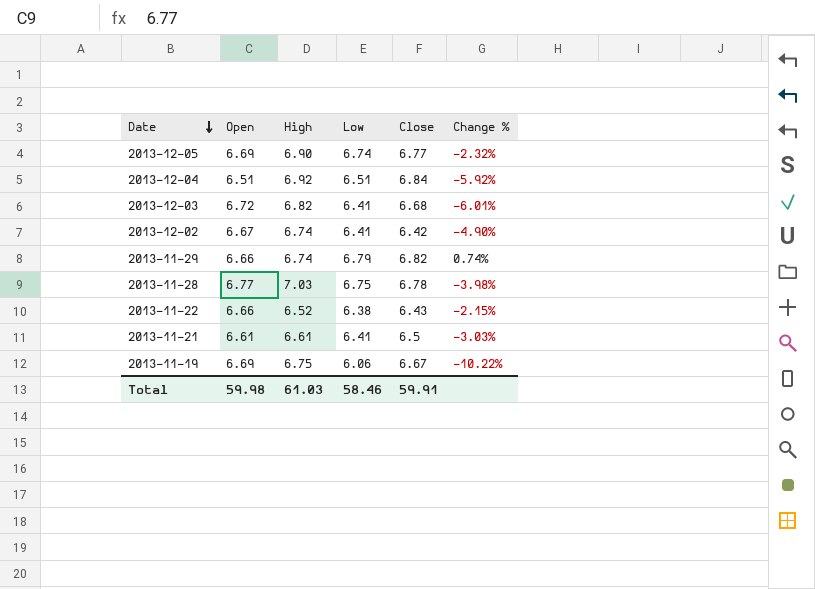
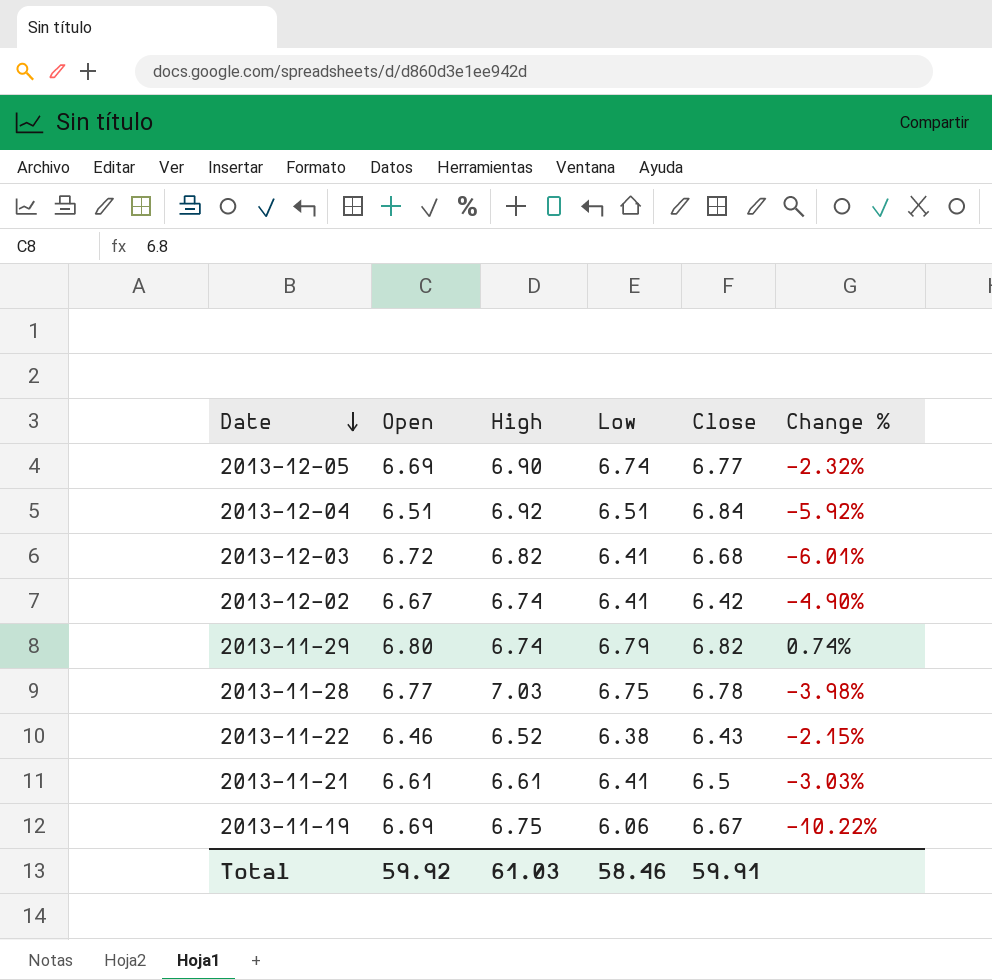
2013-11-29 | Open: 6.66 -> 6.80
2013-11-22 | Open: 6.66 -> 6.46
Total | Open: 59.98 -> 59.92

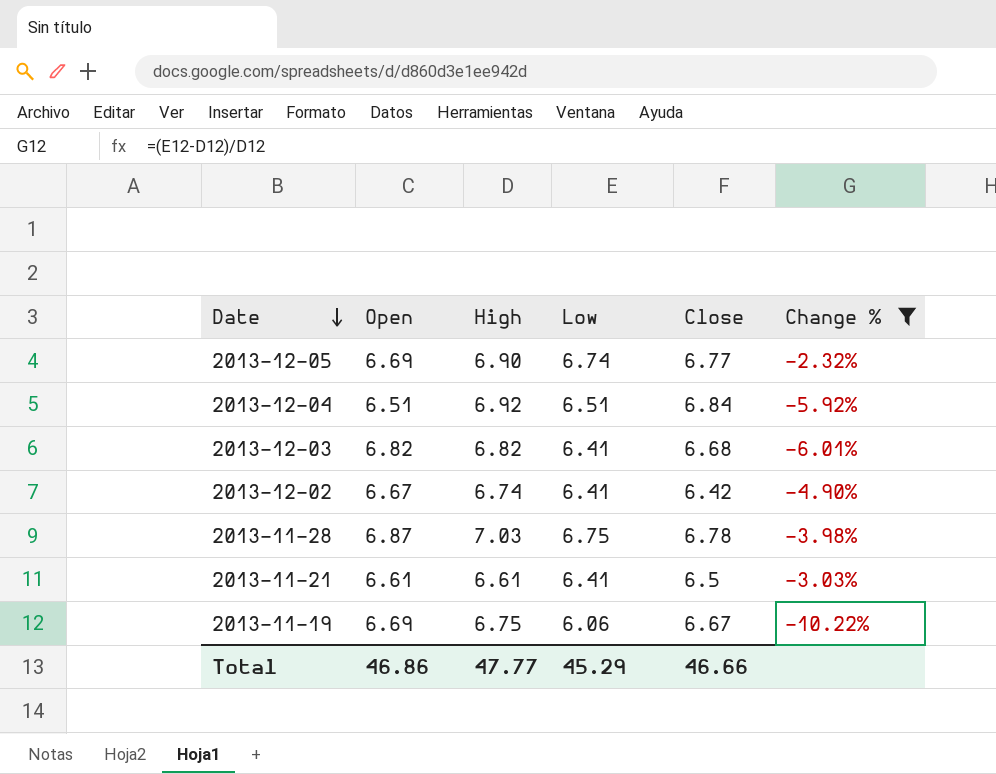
filter: none -> Change % <= -2.32%
2013-12-03 | Open: 6.72 -> 6.82
2013-11-28 | Open: 6.77 -> 6.87
Total | Open: 59.92 -> 46.86
Total | High: 61.03 -> 47.77
Total | Low: 58.46 -> 45.29
Total | Close: 59.91 -> 46.66

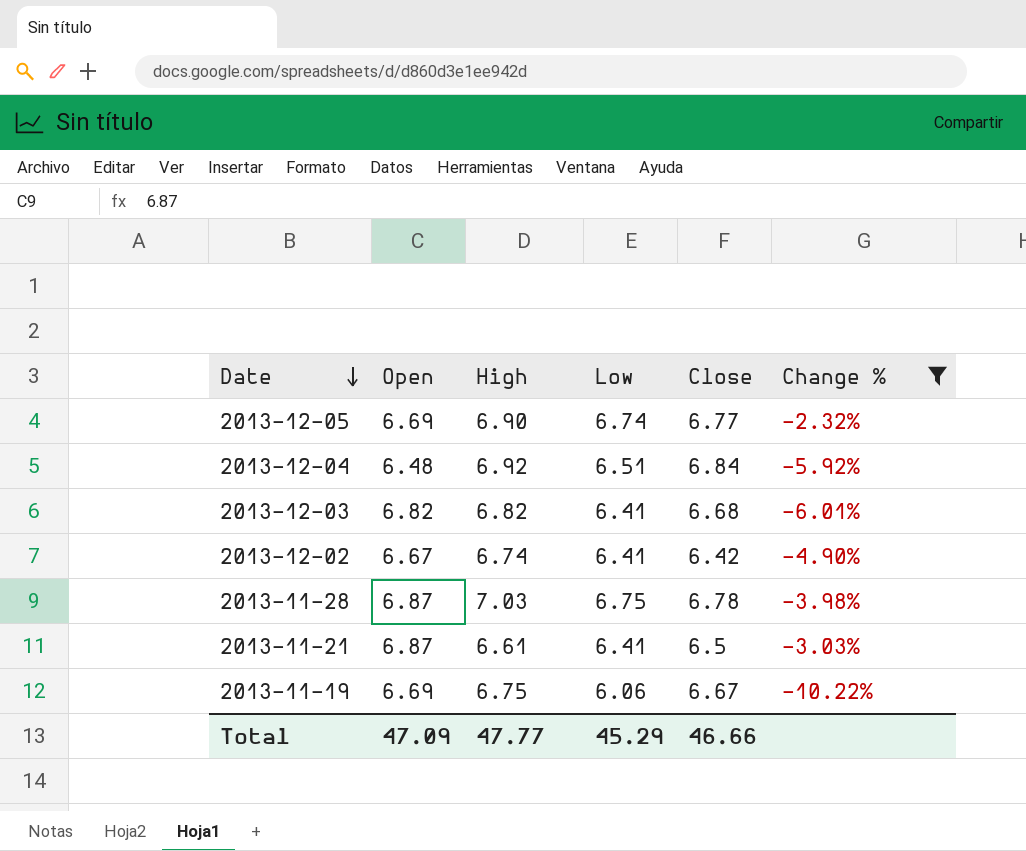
2013-12-04 | Open: 6.51 -> 6.48
2013-11-21 | Open: 6.61 -> 6.87
Total | Open: 46.86 -> 47.09

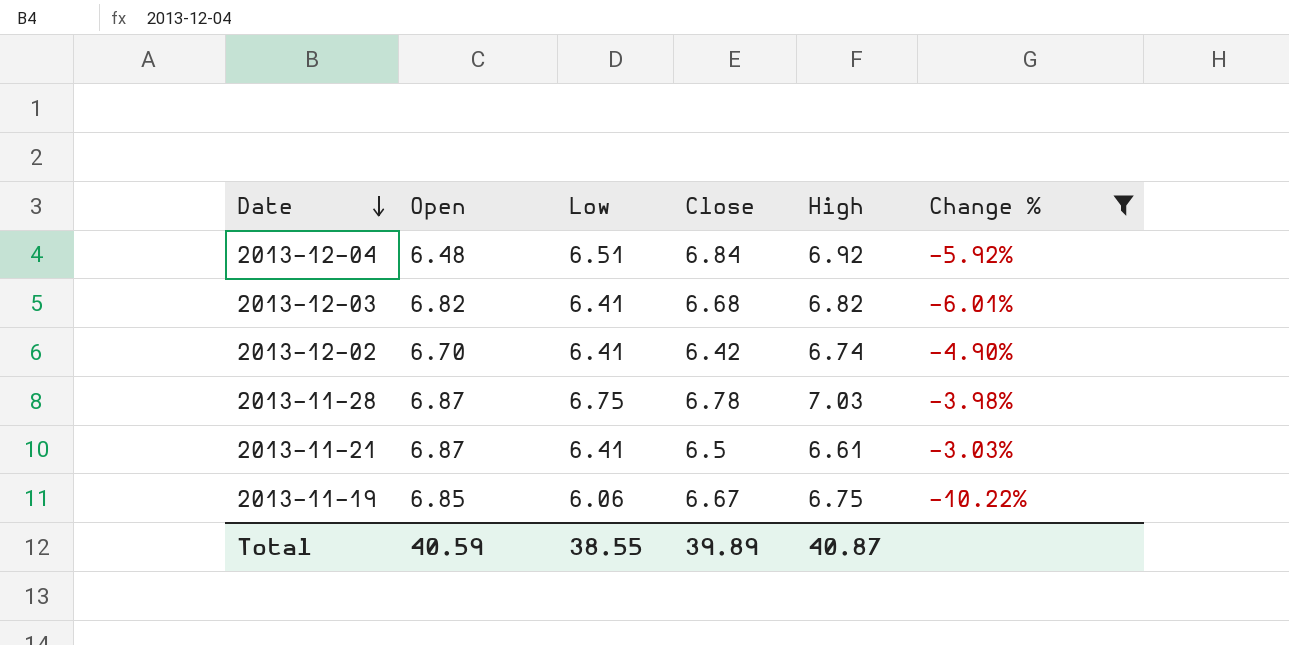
column High | position: 3 -> 5
row 2013-12-05: 6.69 | 6.90 | 6.74 | 6.77 | -2.32% -> none
2013-12-02 | Open: 6.67 -> 6.70
2013-11-19 | Open: 6.69 -> 6.85
Total | Open: 47.09 -> 40.59
Total | Low: 45.29 -> 38.55
Total | Close: 46.66 -> 39.89
Total | High: 47.77 -> 40.87

